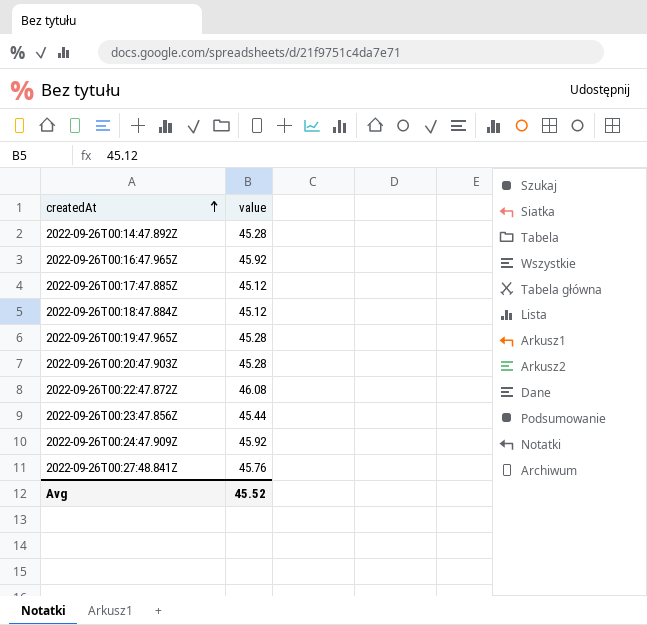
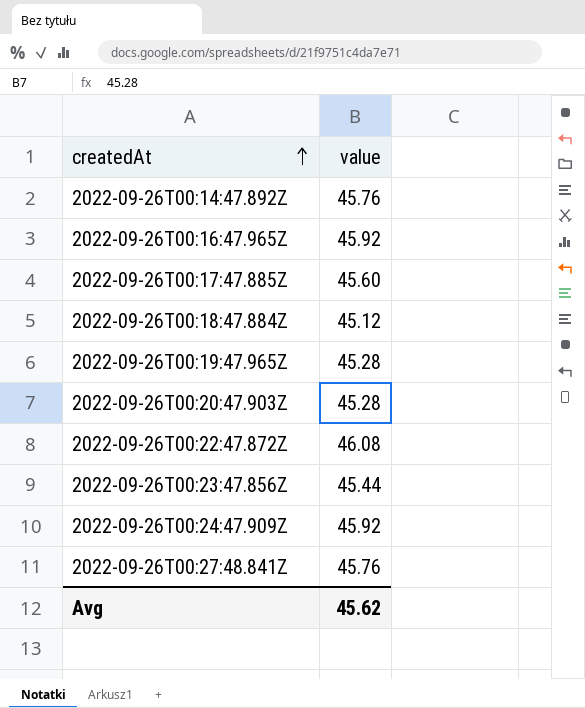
2022-09-26T00:14:47.892Z | value: 45.28 -> 45.76
2022-09-26T00:17:47.885Z | value: 45.12 -> 45.60
Avg | value: 45.52 -> 45.62

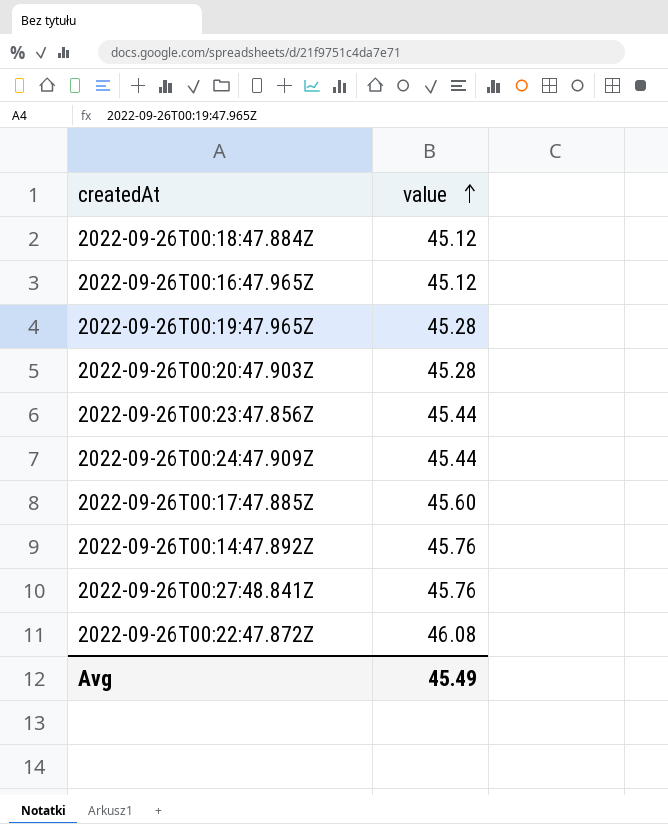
row order: createdAt ascending -> value ascending
2022-09-26T00:16:47.965Z | value: 45.92 -> 45.12
2022-09-26T00:24:47.909Z | value: 45.92 -> 45.44
Avg | value: 45.62 -> 45.49

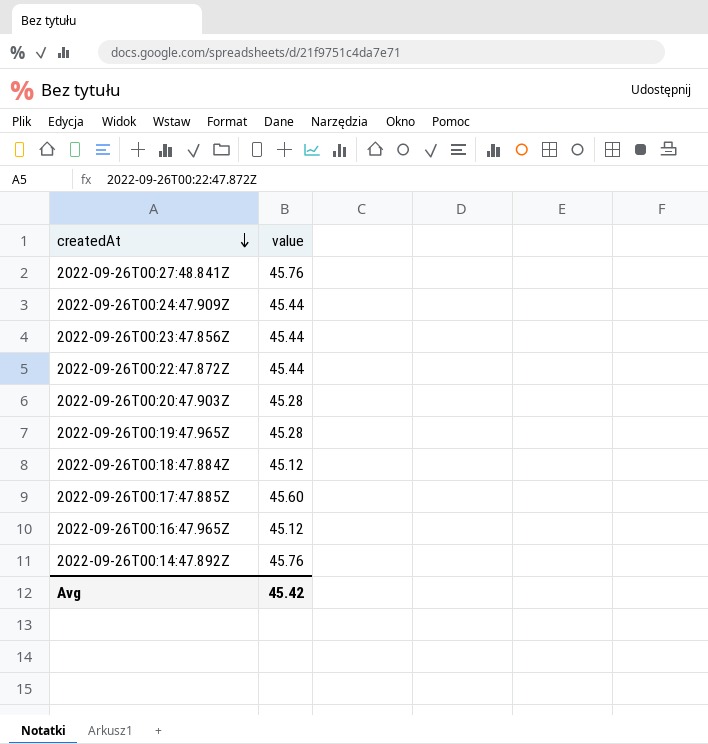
row order: value ascending -> createdAt descending
2022-09-26T00:22:47.872Z | value: 46.08 -> 45.44
Avg | value: 45.49 -> 45.42

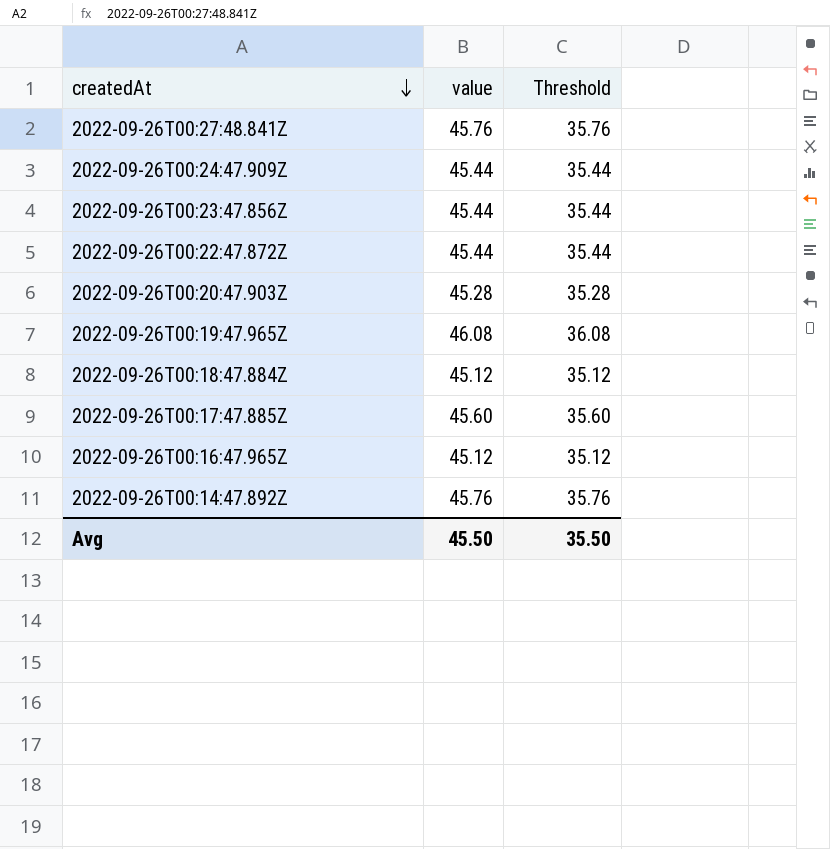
column Threshold | formula: none -> [value] - 10
2022-09-26T00:19:47.965Z | value: 45.28 -> 46.08
Avg | value: 45.42 -> 45.50

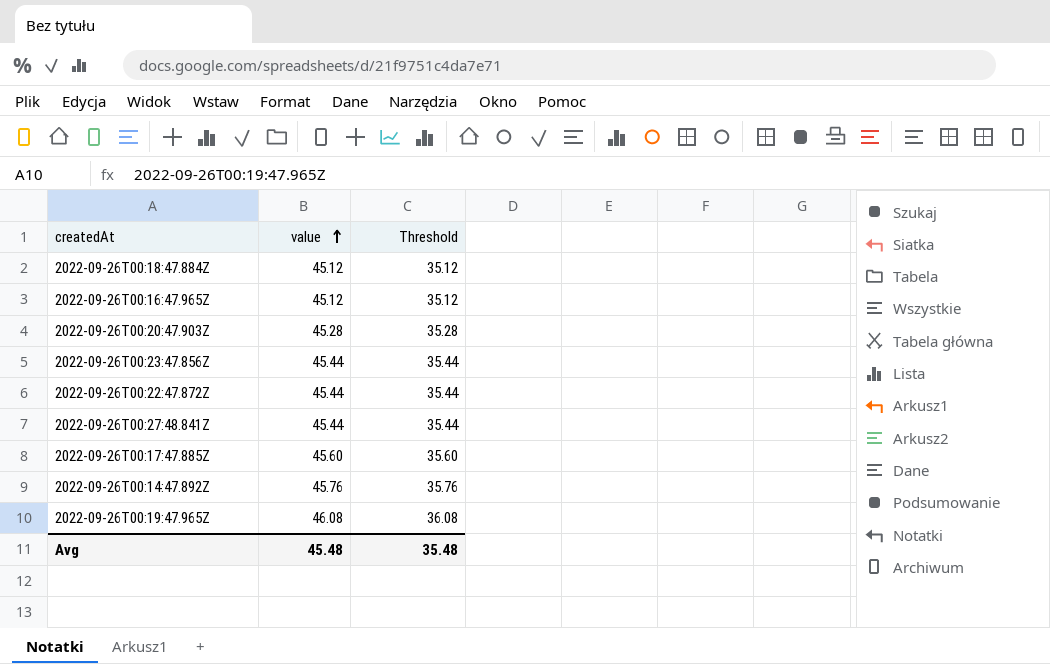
row order: createdAt descending -> value ascending
row 2022-09-26T00:24:47.909Z: 45.44 | 35.44 -> none
2022-09-26T00:27:48.841Z | value: 45.76 -> 45.44
2022-09-26T00:27:48.841Z | Threshold: 35.76 -> 35.44
Avg | value: 45.50 -> 45.48
Avg | Threshold: 35.50 -> 35.48

